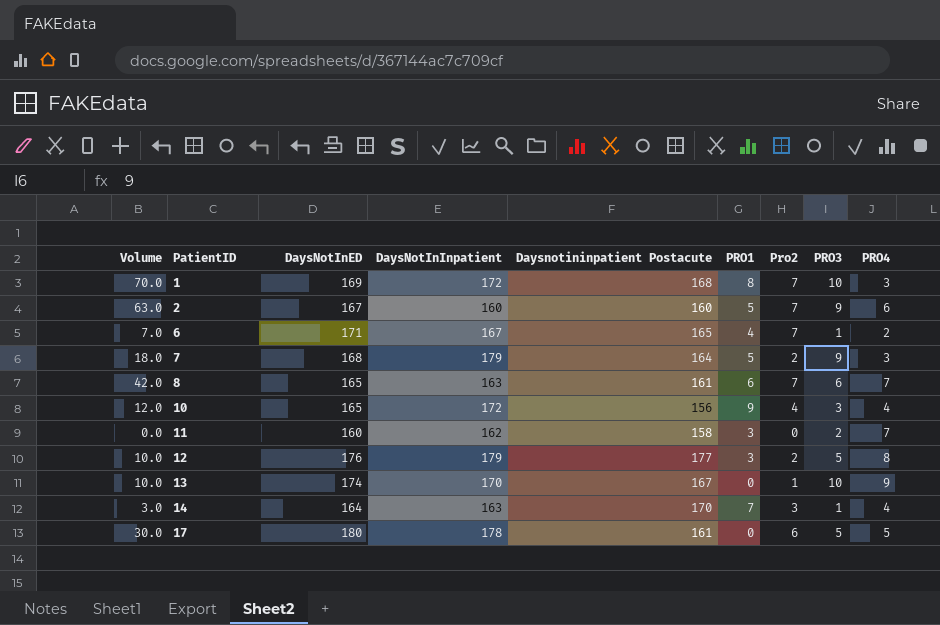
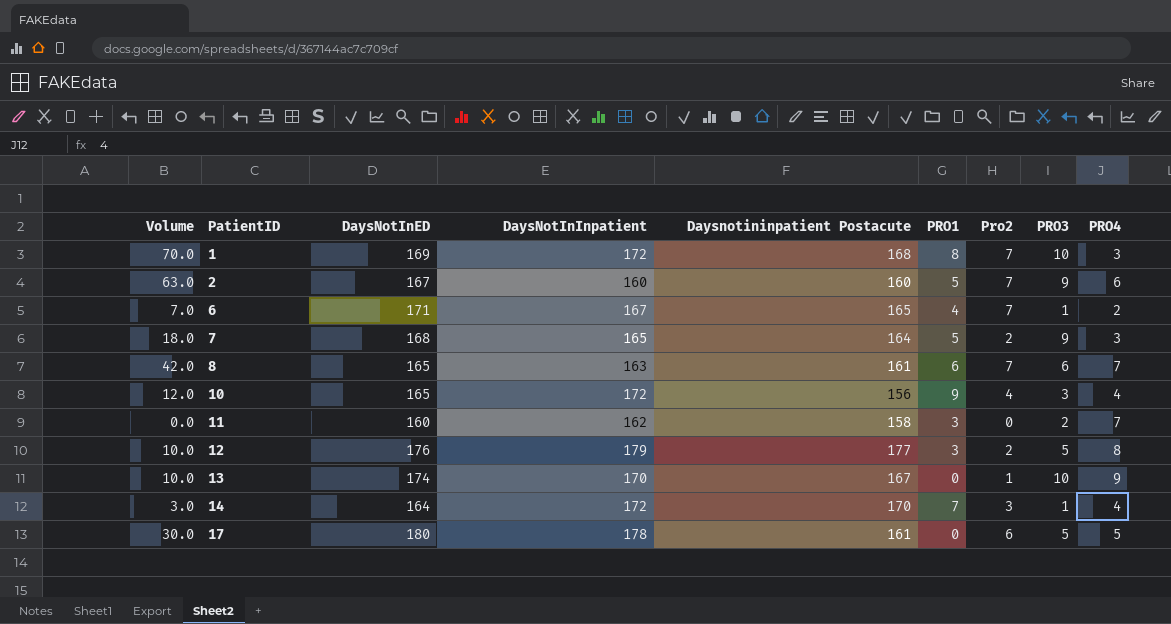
7 | DaysNotInInpatient: 179 -> 165
14 | DaysNotInInpatient: 163 -> 172

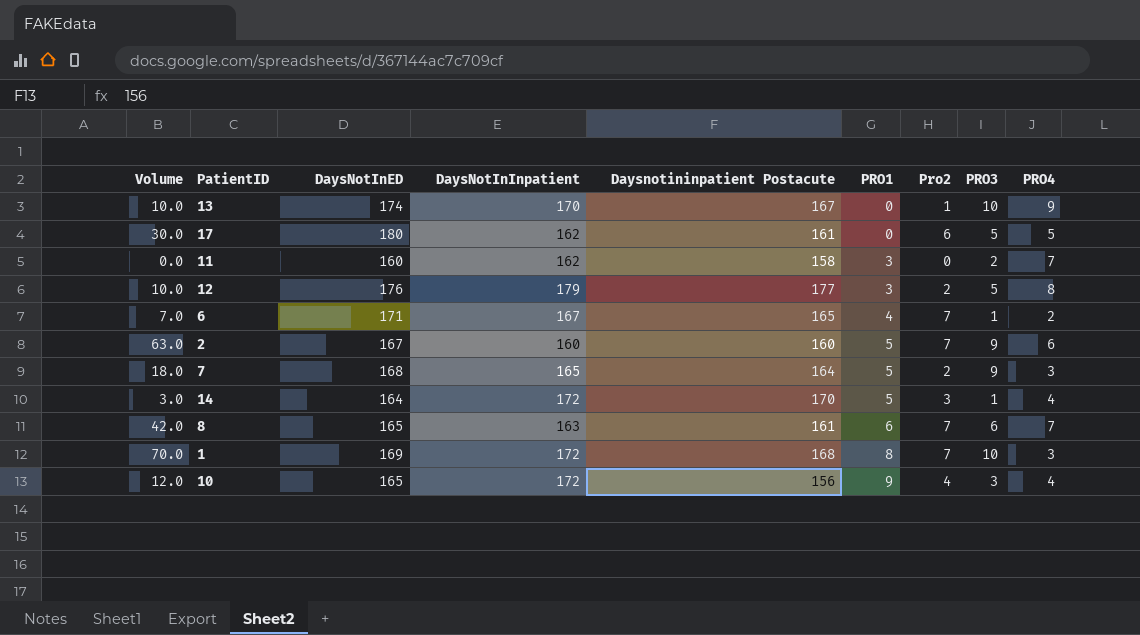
row order: PatientID ascending -> PRO1 ascending
17 | DaysNotInInpatient: 178 -> 162
14 | PRO1: 7 -> 5

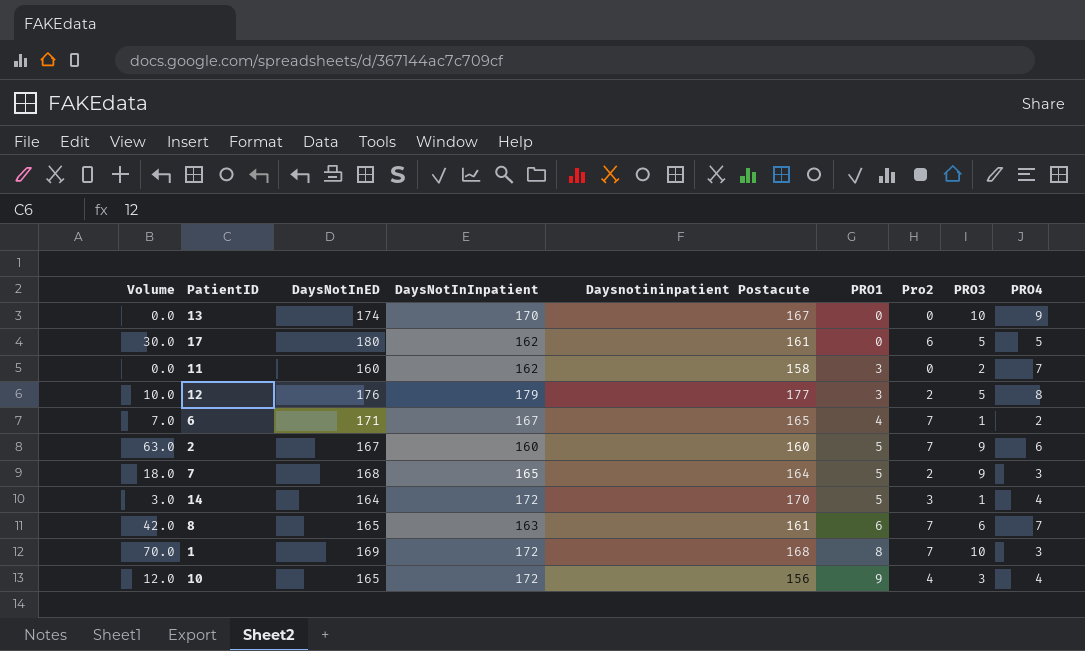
13 | Volume: 10.0 -> 0.0
13 | Pro2: 1 -> 0

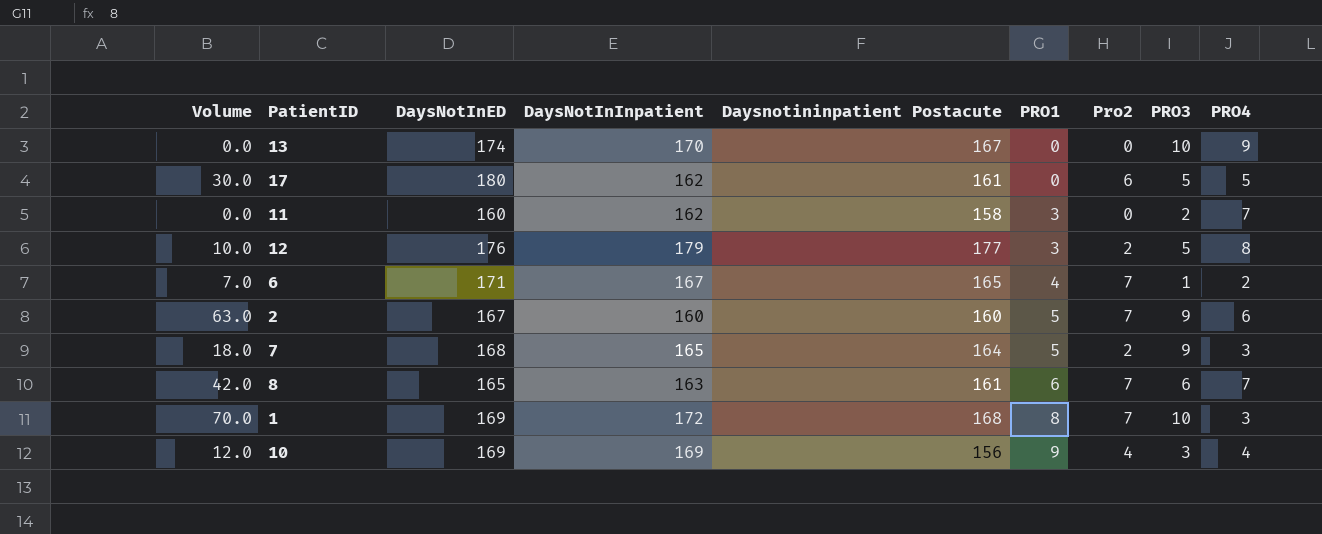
row 14: 3.0 | 164 | 172 | 170 | 5 | 3 | 1 | 4 -> none
10 | DaysNotInED: 165 -> 169
10 | DaysNotInInpatient: 172 -> 169

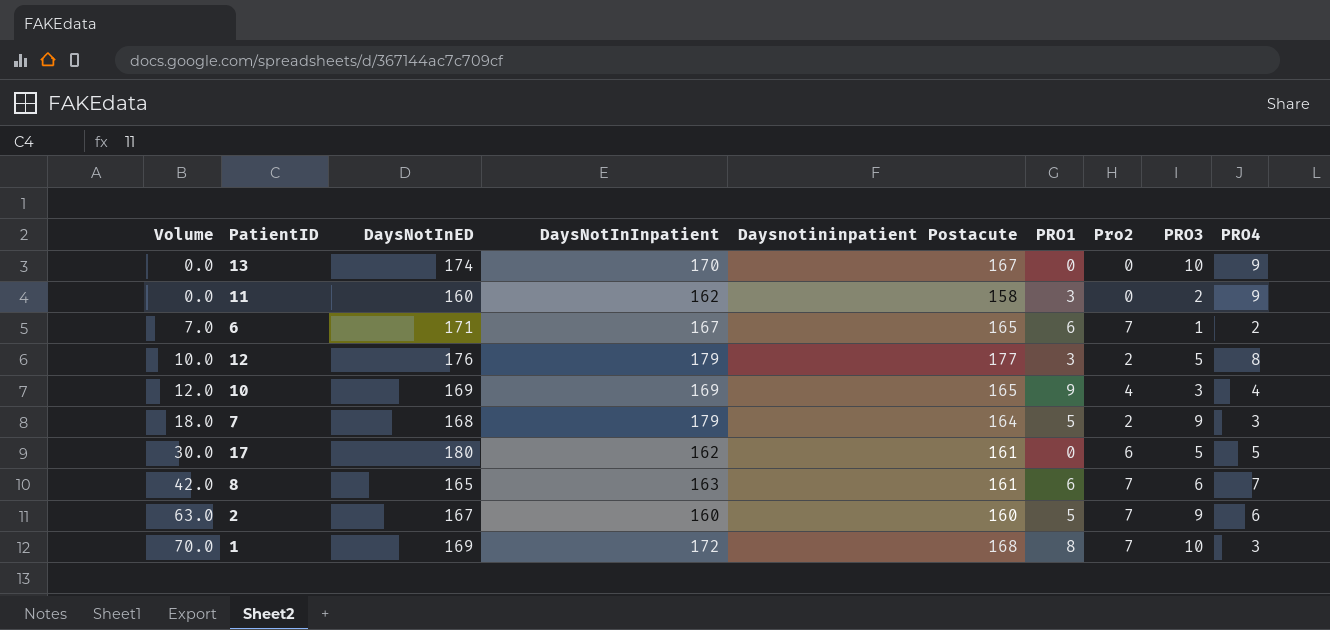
row order: PRO1 ascending -> Volume ascending
11 | PRO4: 7 -> 9
6 | PRO1: 4 -> 6
10 | Daysnotininpatient Postacute: 156 -> 165
7 | DaysNotInInpatient: 165 -> 179

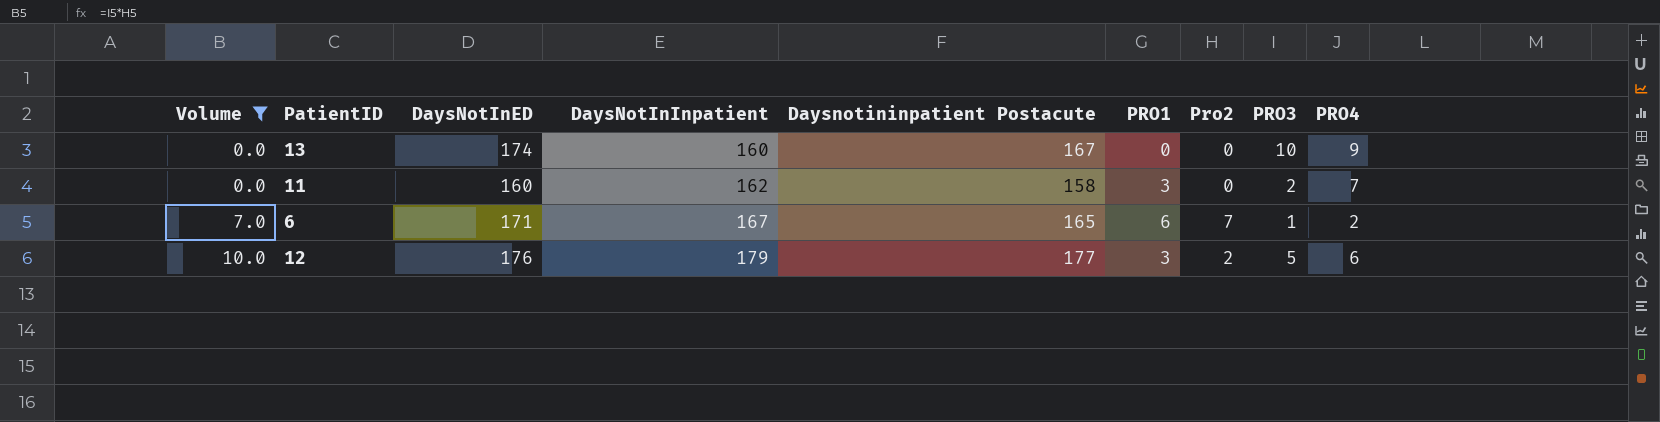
filter: none -> Volume <= 10.0
13 | DaysNotInInpatient: 170 -> 160
11 | PRO4: 9 -> 7
12 | PRO4: 8 -> 6

